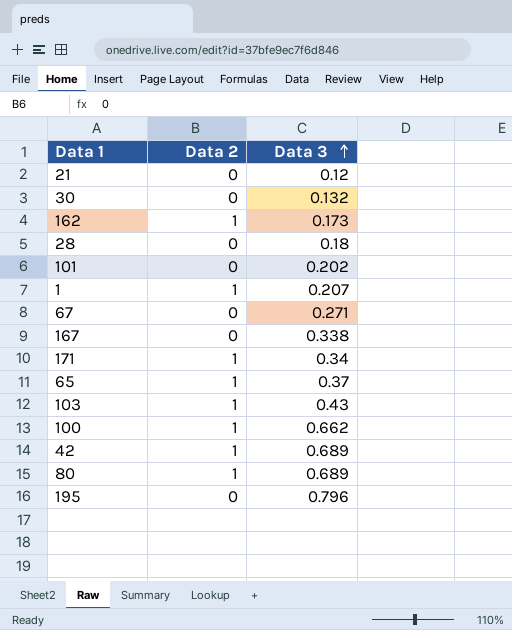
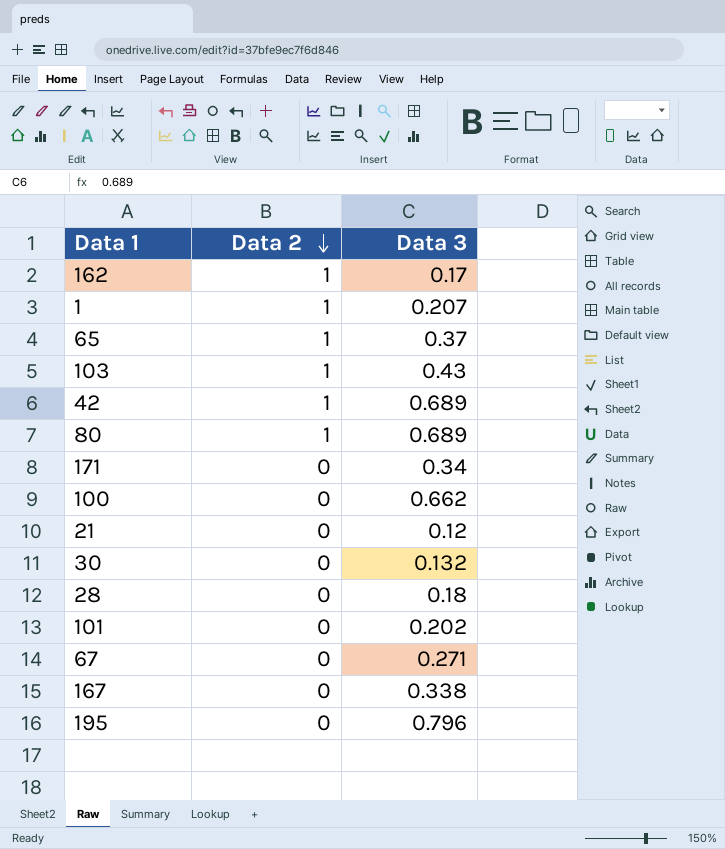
row order: Data 3 ascending -> Data 2 descending
162 | Data 3: 0.173 -> 0.17
171 | Data 2: 1 -> 0
100 | Data 2: 1 -> 0

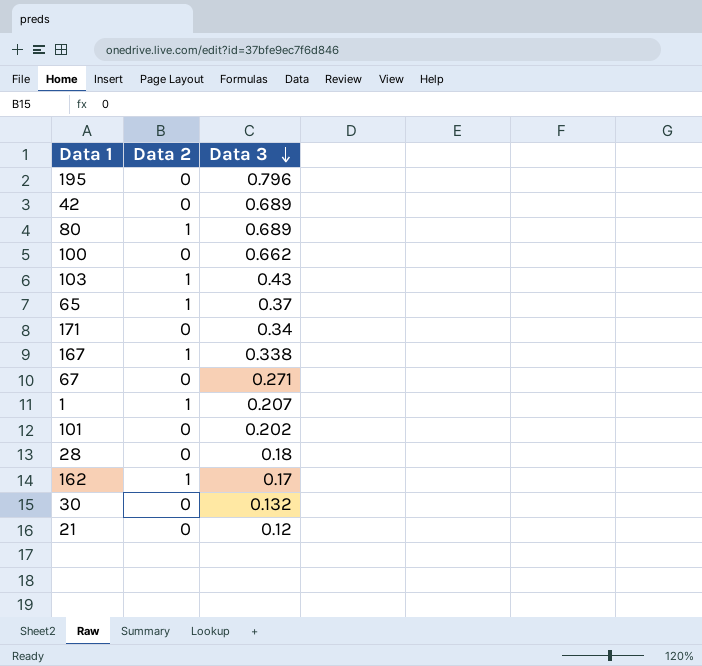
row order: Data 2 descending -> Data 3 descending
42 | Data 2: 1 -> 0
167 | Data 2: 0 -> 1

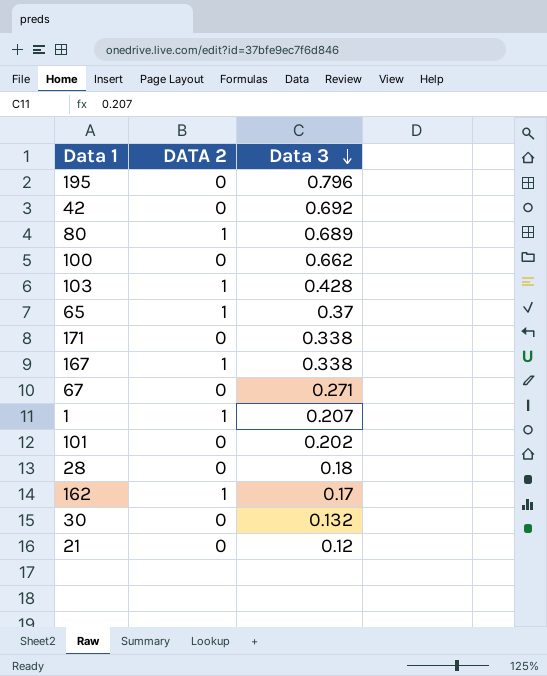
column name: Data 2 -> DATA 2
42 | Data 3: 0.689 -> 0.692
103 | Data 3: 0.43 -> 0.428
171 | Data 3: 0.34 -> 0.338

